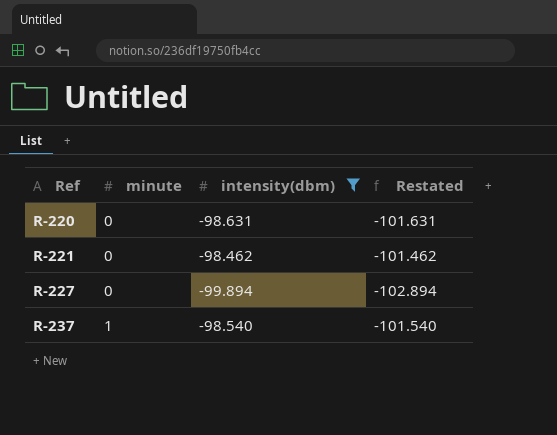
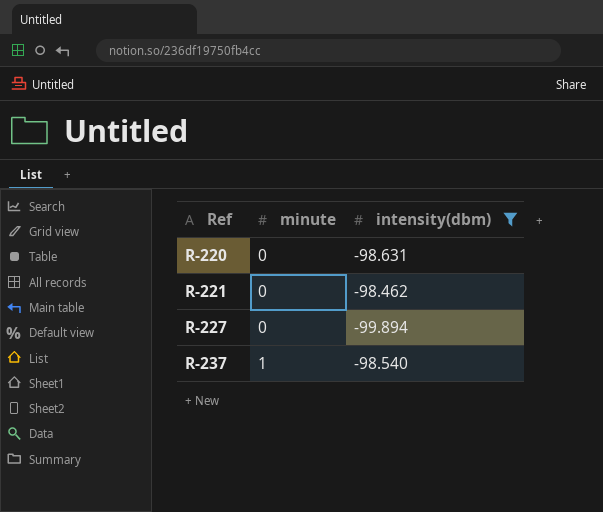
column Restated | formula: [intensity(dbm)] - 3 -> none

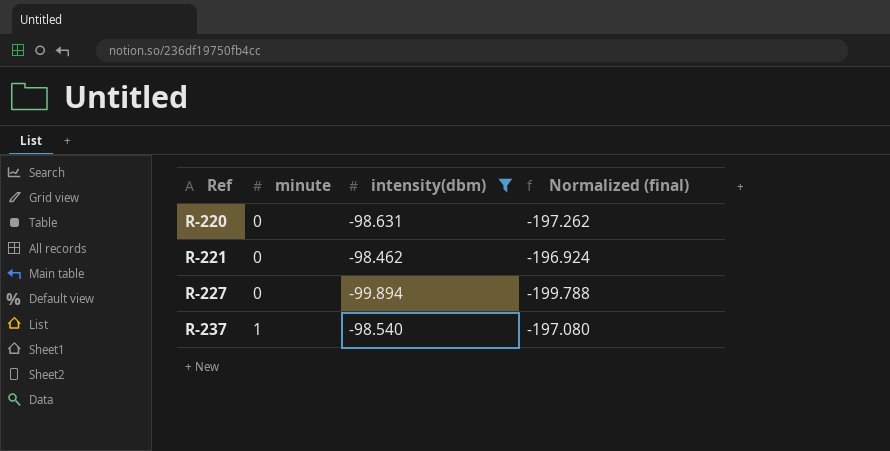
column Normalized (final) | formula: none -> [intensity(dbm)] * 2

